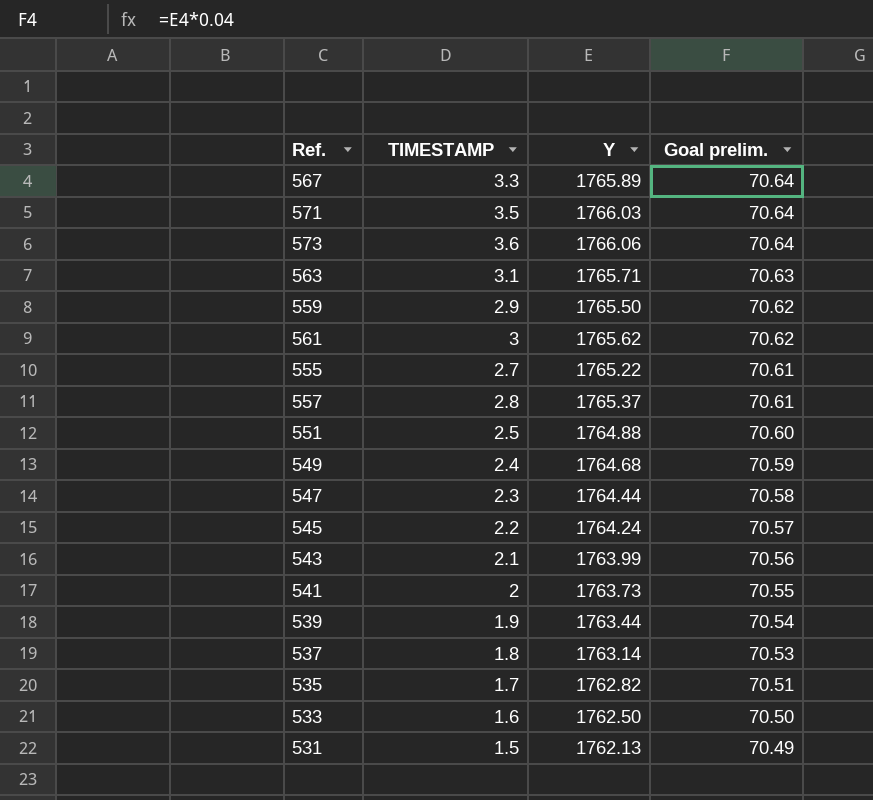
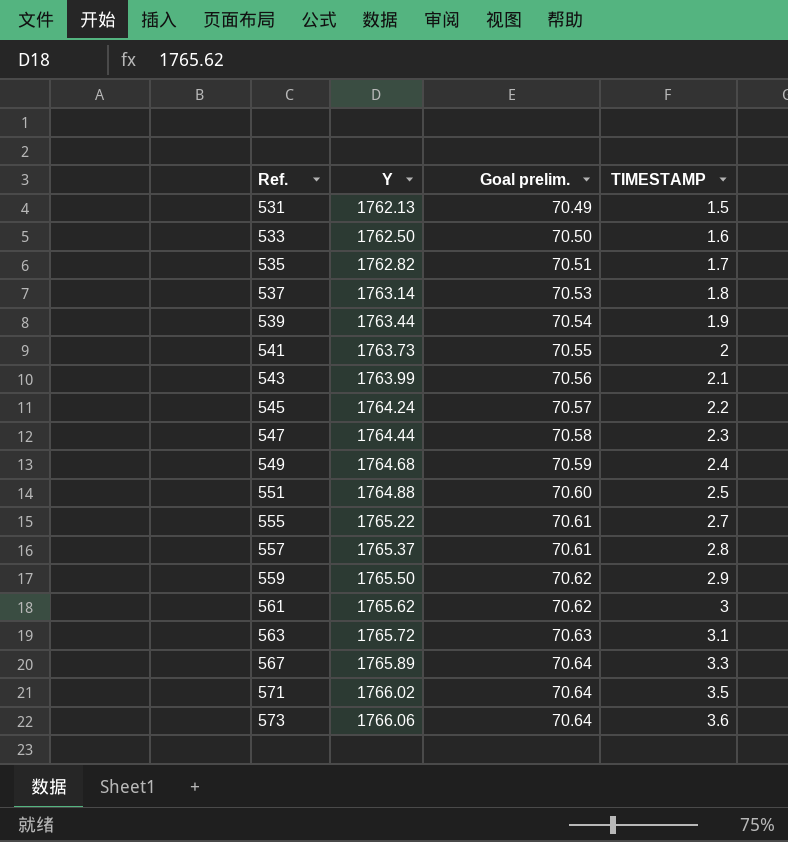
row order: Goal prelim. descending -> Ref. ascending
column TIMESTAMP | position: 2 -> 4
563 | Y: 1765.71 -> 1765.72
571 | Y: 1766.03 -> 1766.02

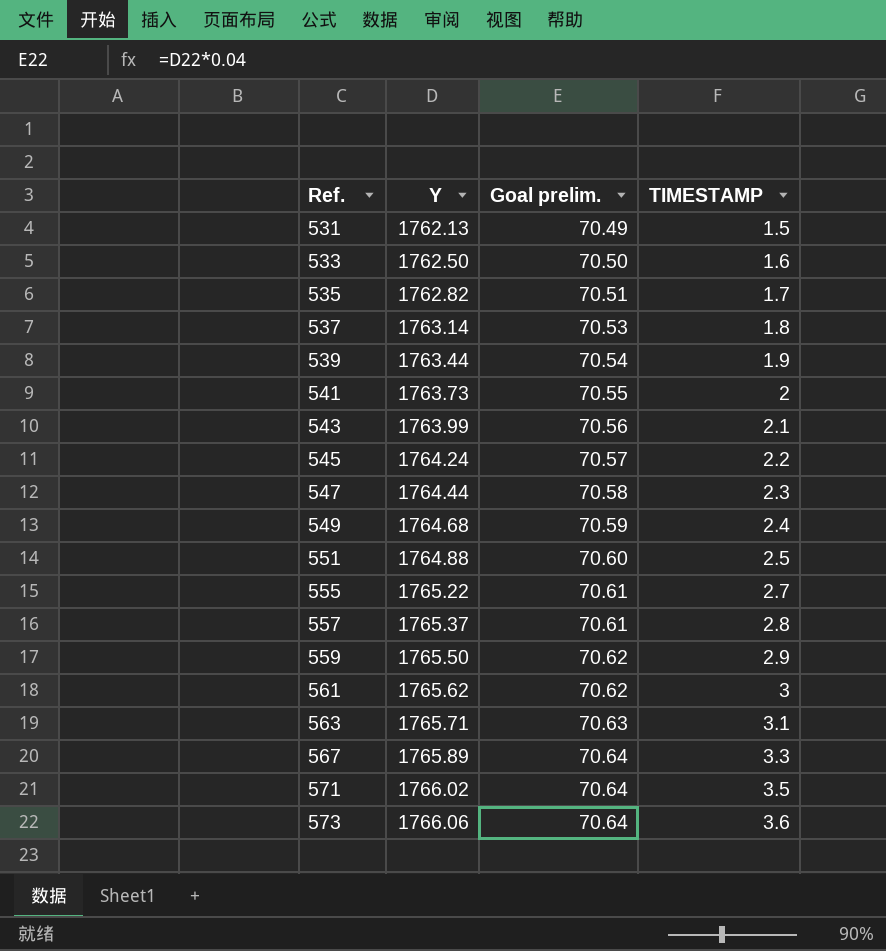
563 | Y: 1765.72 -> 1765.71

